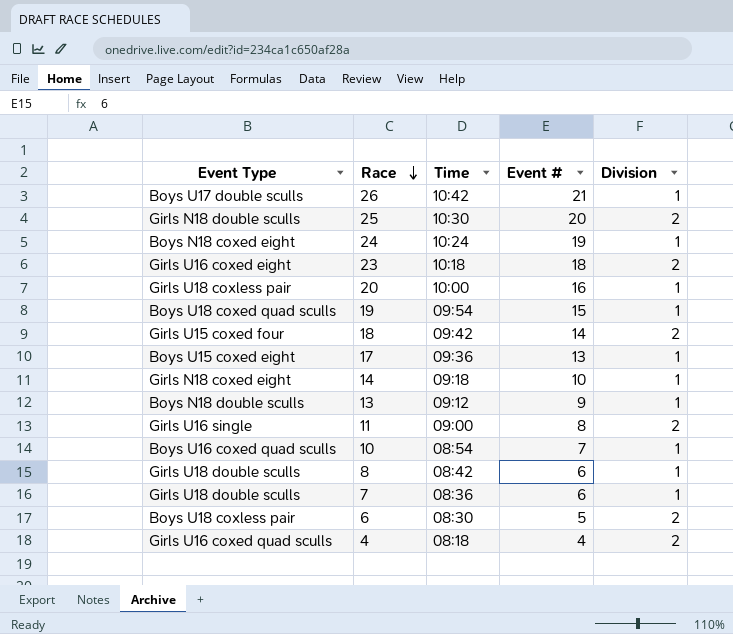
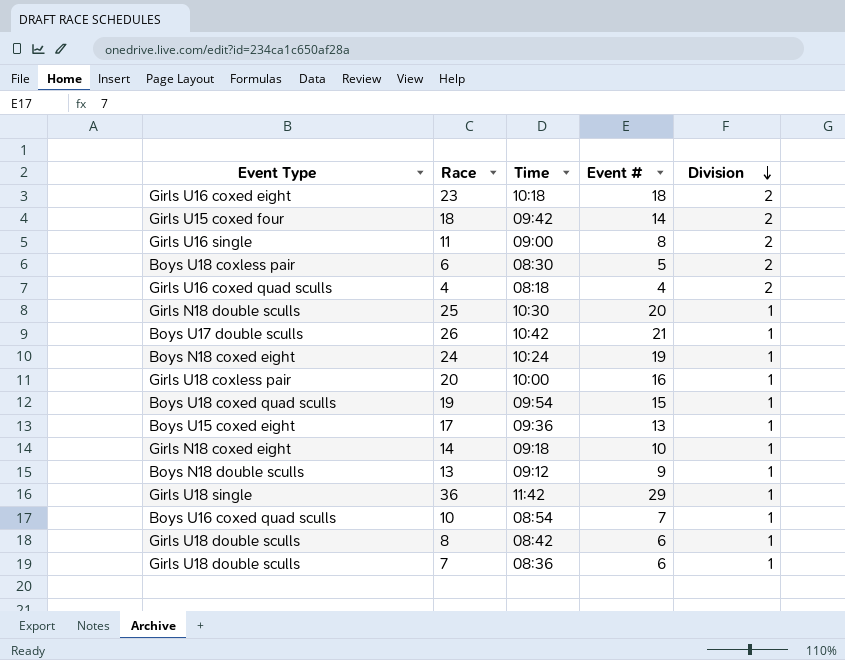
row order: Race descending -> Division descending
25 | Division: 2 -> 1
row 36: none -> Girls U18 single | 11:42 | 29 | 1

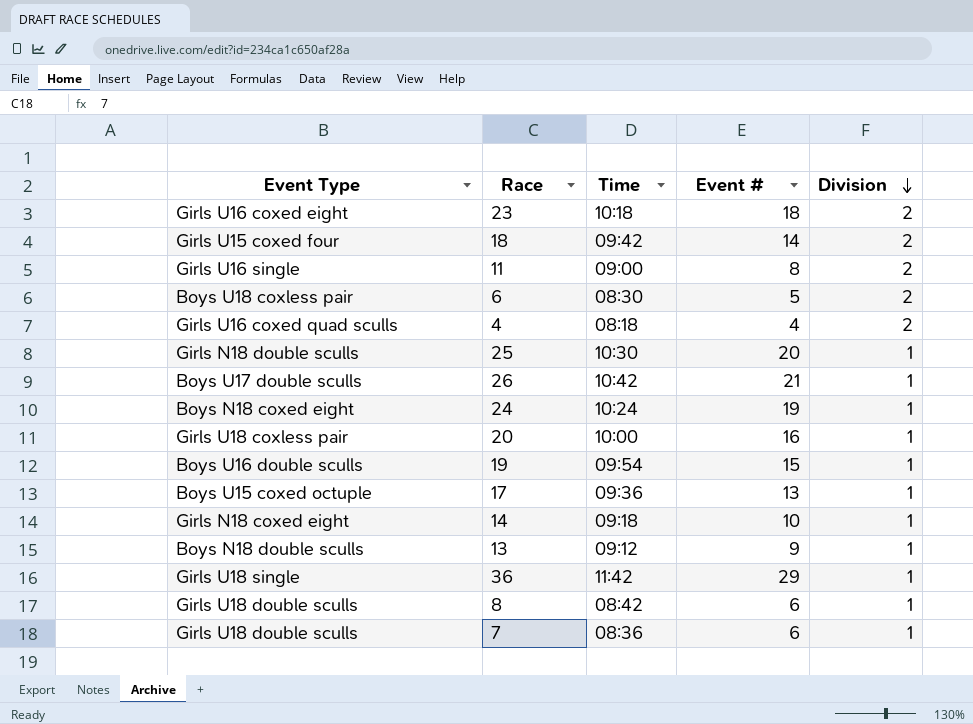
row 10: Boys U16 coxed quad sculls | 08:54 | 7 | 1 -> none
19 | Event Type: Boys U18 coxed quad sculls -> Boys U16 double sculls
17 | Event Type: Boys U15 coxed eight -> Boys U15 coxed octuple

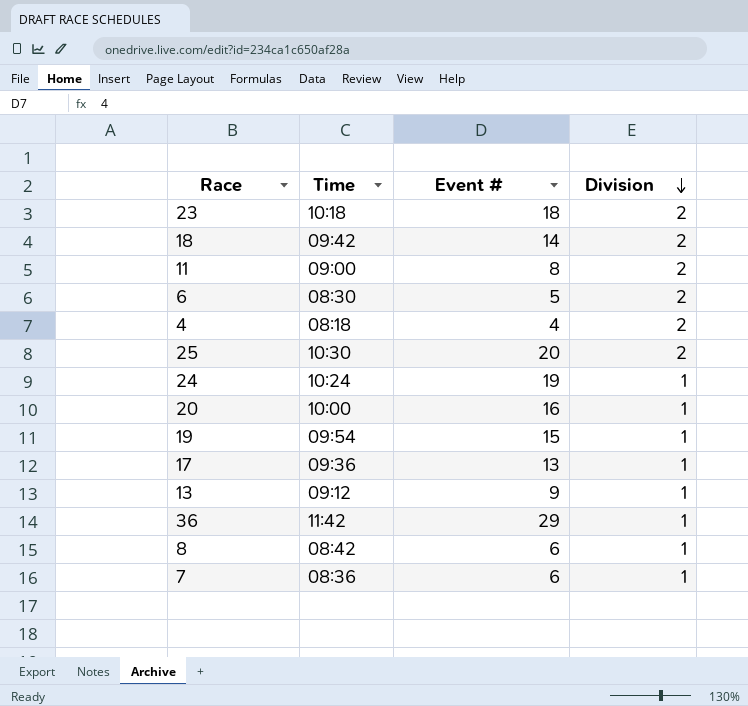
column Event Type | position: 1 -> none
row 26: Boys U17 double sculls | 10:42 | 21 | 1 -> none
row 14: Girls N18 coxed eight | 09:18 | 10 | 1 -> none
25 | Division: 1 -> 2

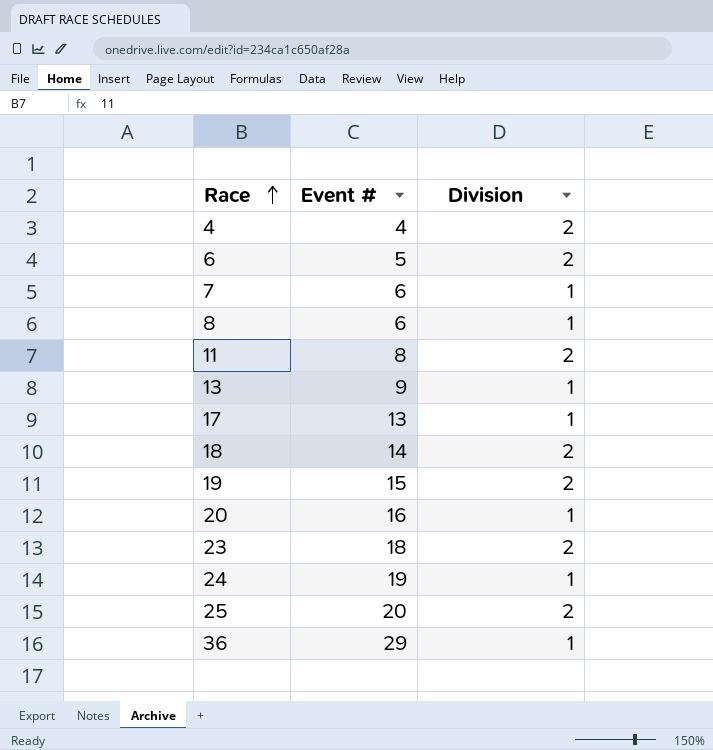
row order: Division descending -> Race ascending
column Time | position: 2 -> none
19 | Division: 1 -> 2

